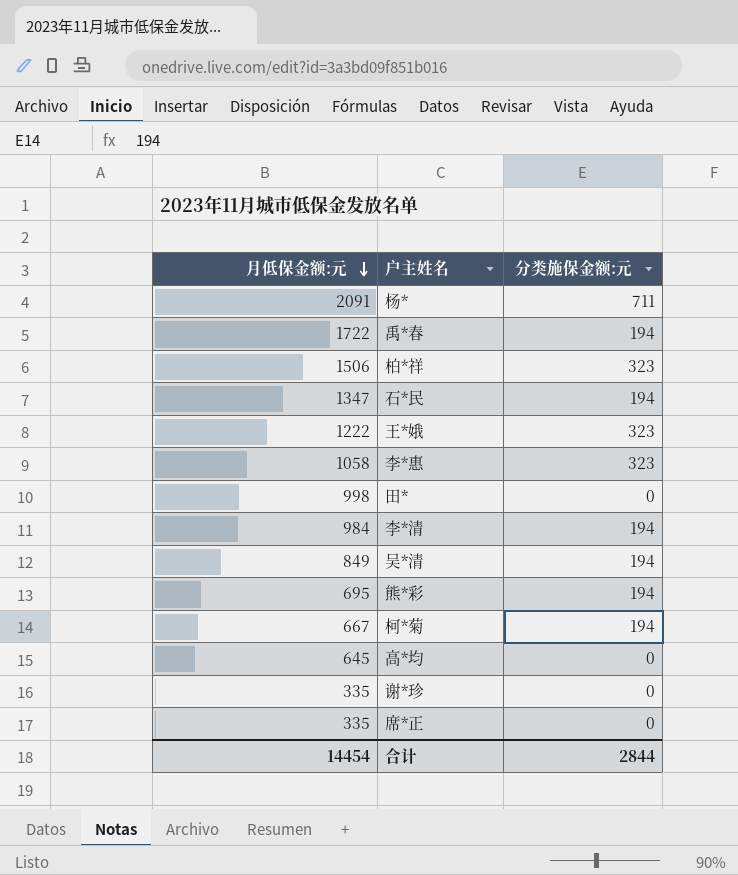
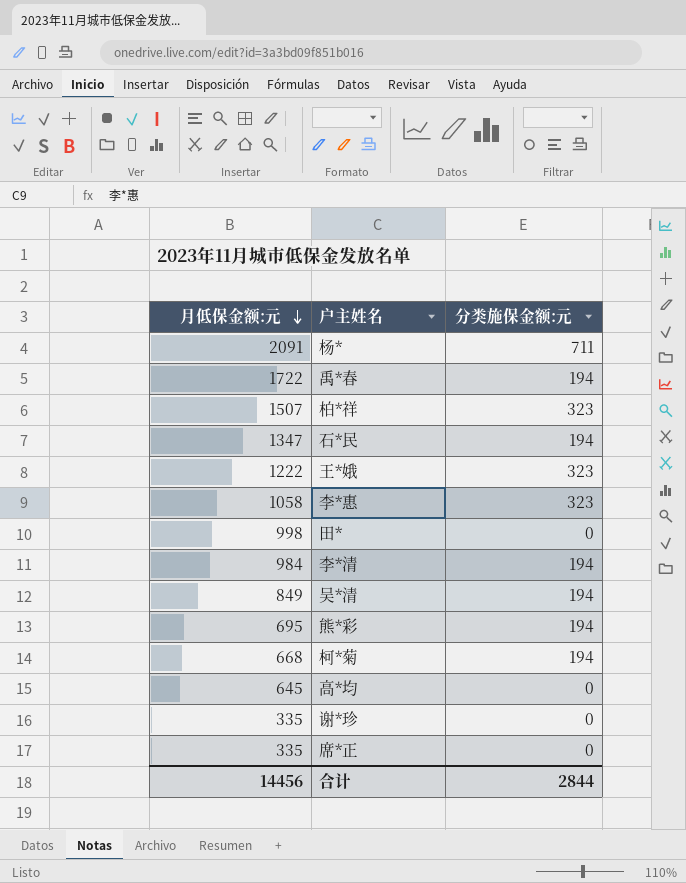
柏*祥 | 月低保金额:元: 1506 -> 1507
柯*菊 | 月低保金额:元: 667 -> 668
合计 | 月低保金额:元: 14454 -> 14456

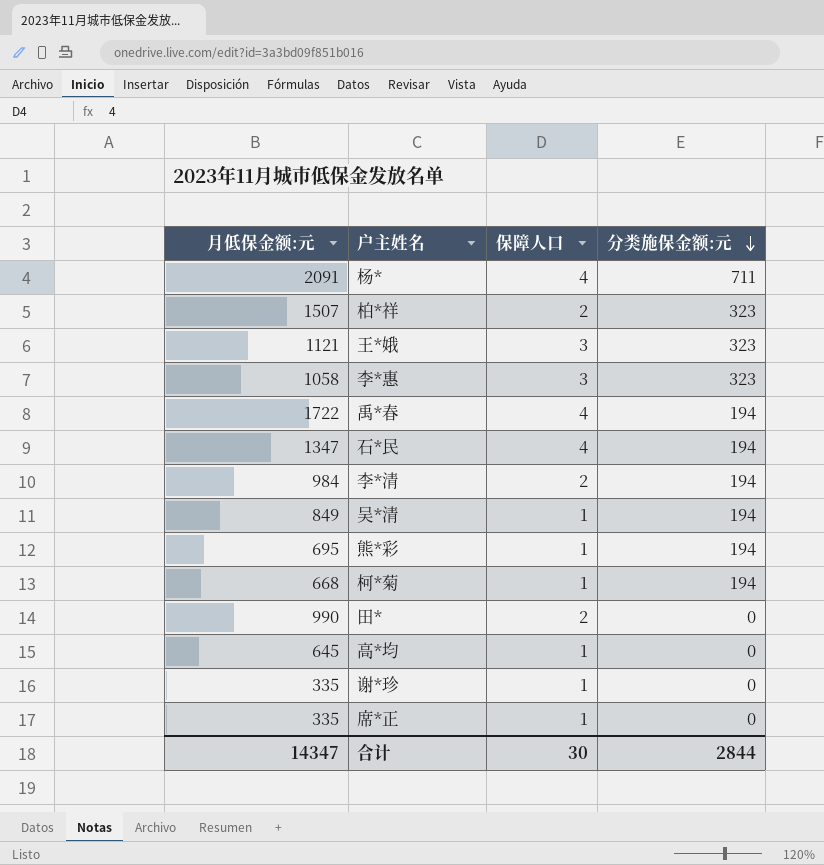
row order: 月低保金额:元 descending -> 分类施保金额:元 descending
column 保障人口 | position: none -> 3
王*娥 | 月低保金额:元: 1222 -> 1121
田* | 月低保金额:元: 998 -> 990
合计 | 月低保金额:元: 14456 -> 14347

